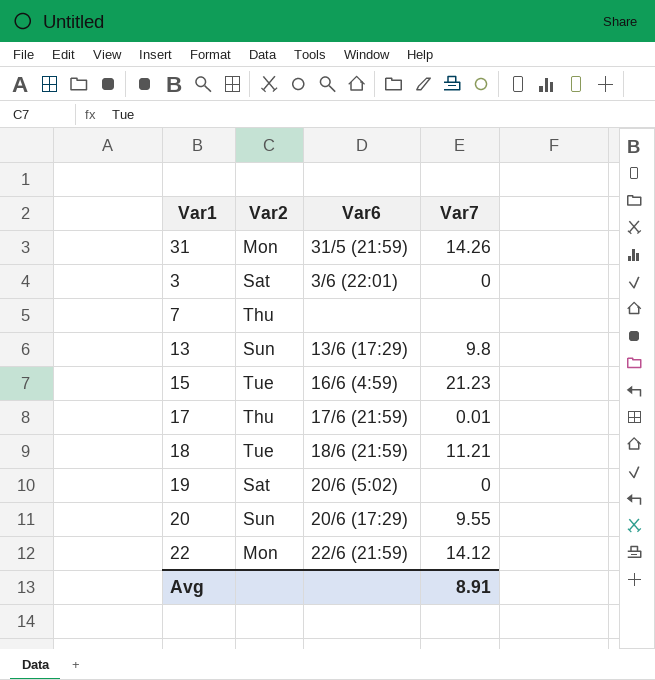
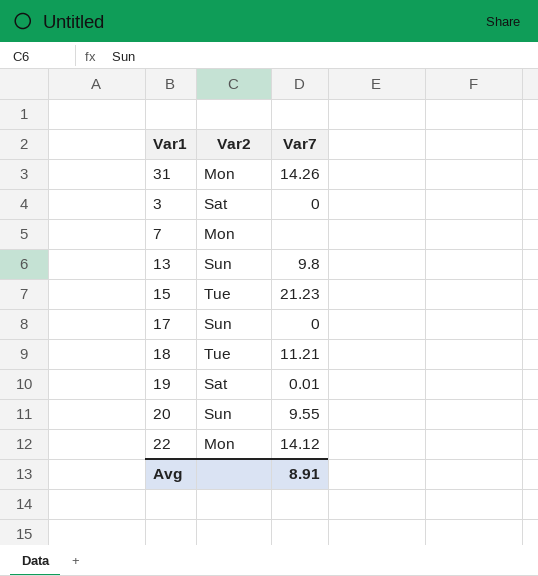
column Var6 | position: 3 -> none
7 | Var2: Thu -> Mon
17 | Var2: Thu -> Sun
17 | Var7: 0.01 -> 0
19 | Var7: 0 -> 0.01

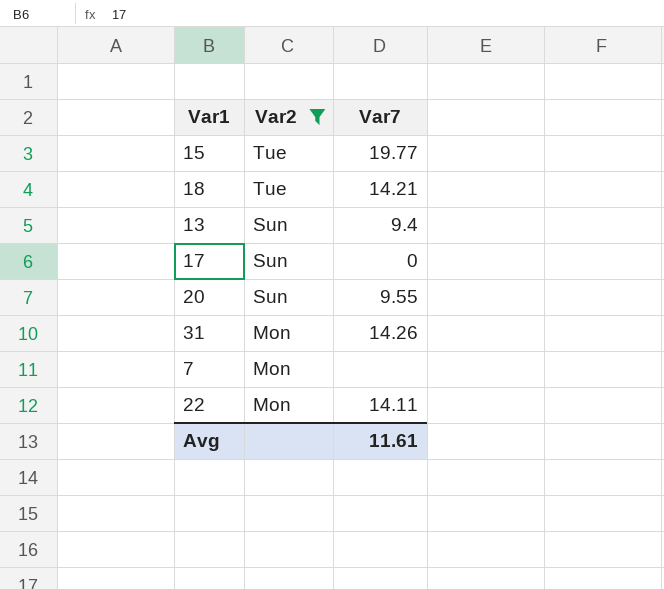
filter: none -> Var2 != Sat
row order: none -> Var2 descending
15 | Var7: 21.23 -> 19.77
18 | Var7: 11.21 -> 14.21
13 | Var7: 9.8 -> 9.4
22 | Var7: 14.12 -> 14.11
Avg | Var7: 8.91 -> 11.61

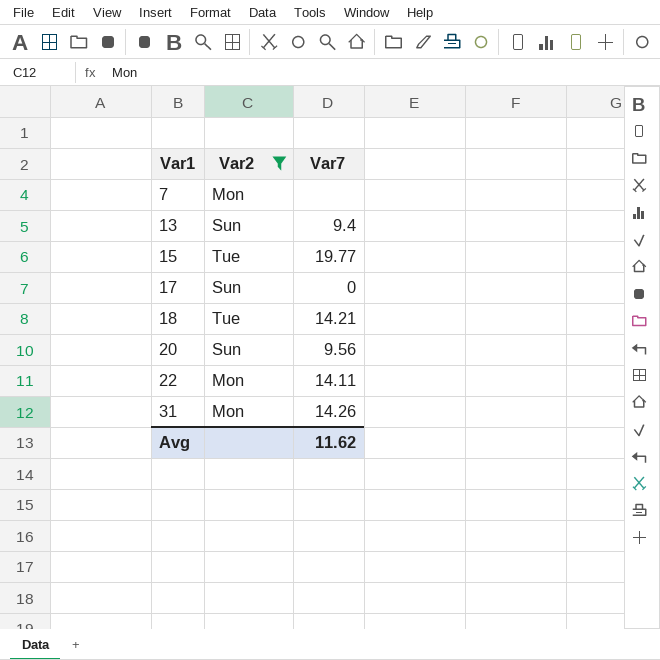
row order: Var2 descending -> Var1 ascending
20 | Var7: 9.55 -> 9.56
Avg | Var7: 11.61 -> 11.62

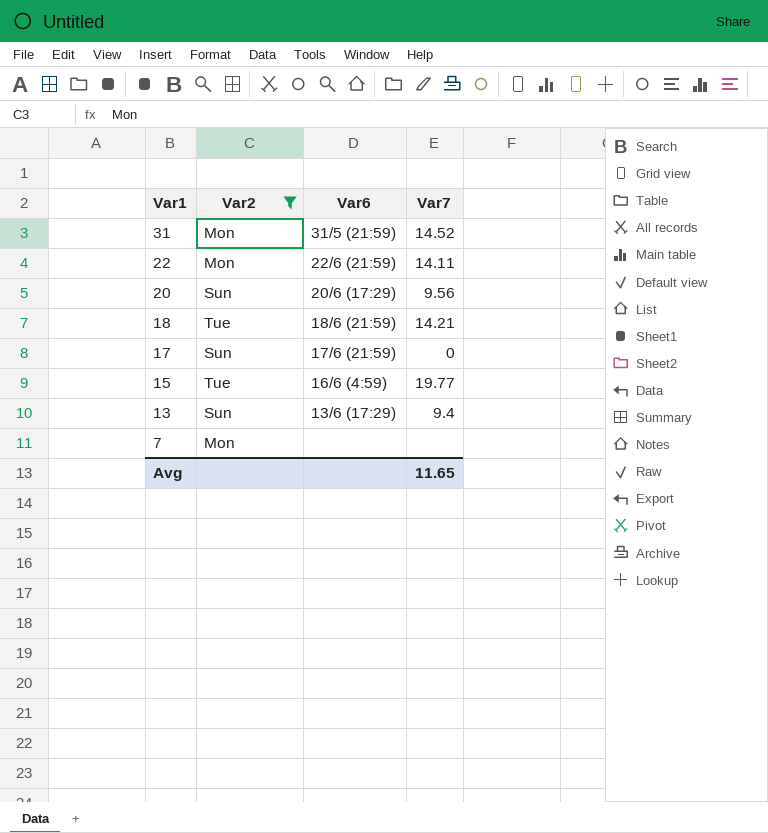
row order: Var1 ascending -> Var1 descending
column Var6 | position: none -> 3
31 | Var7: 14.26 -> 14.52
Avg | Var7: 11.62 -> 11.65

